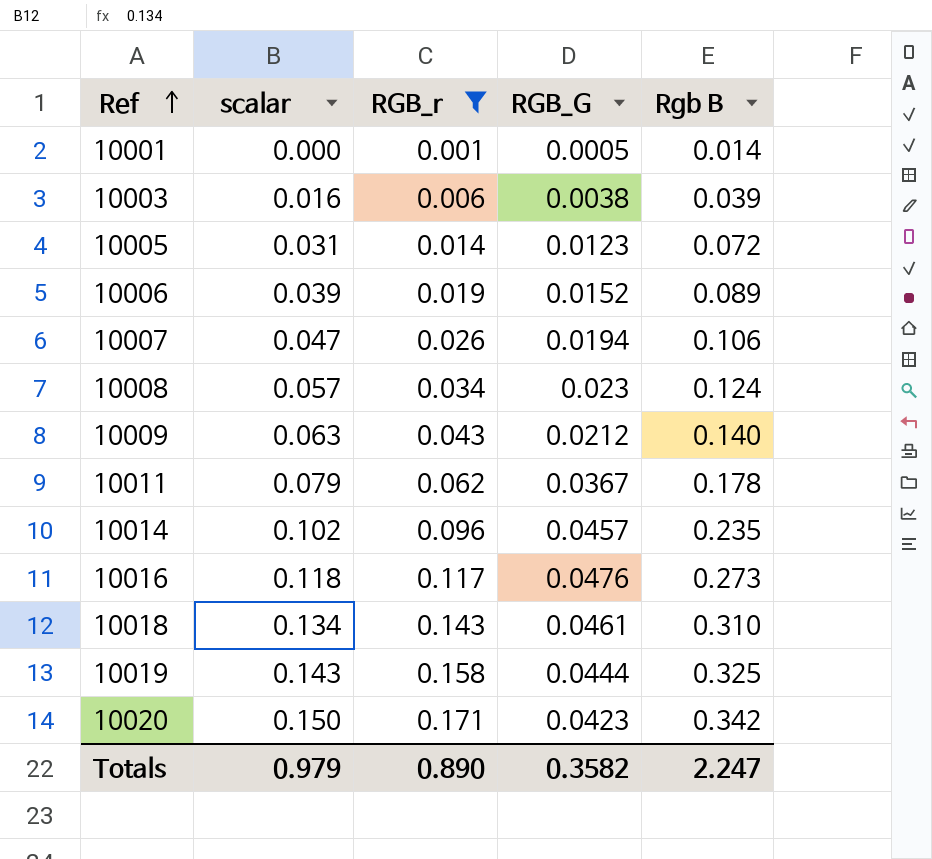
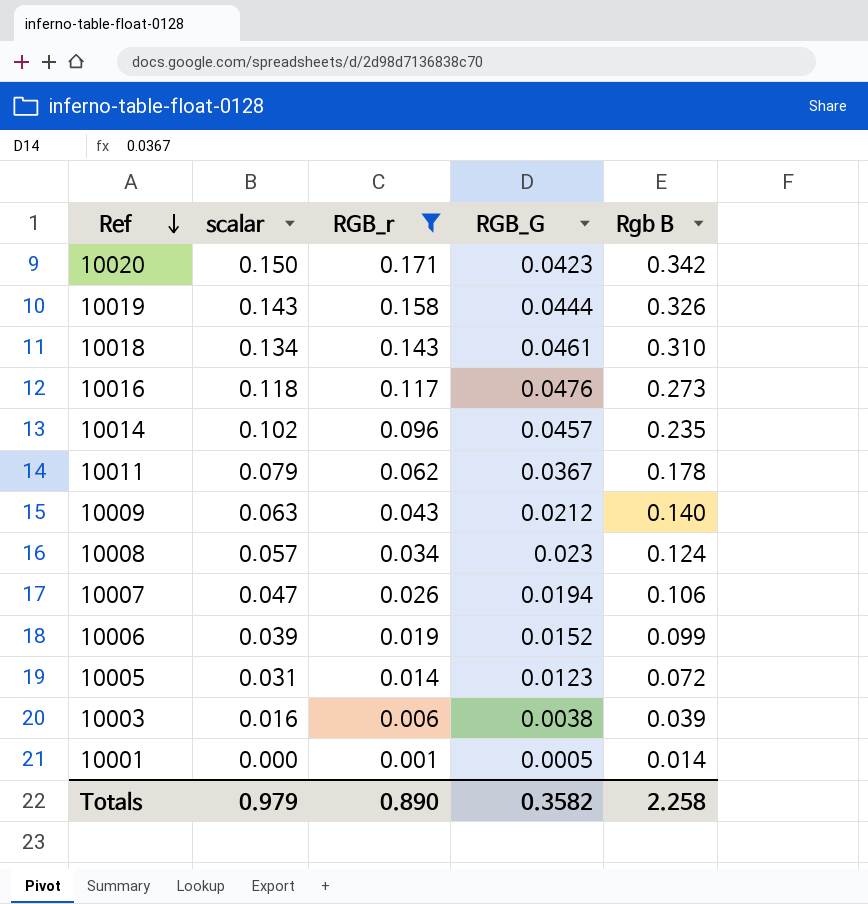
row order: Ref ascending -> Ref descending
10019 | Rgb B: 0.325 -> 0.326
10006 | Rgb B: 0.089 -> 0.099
Totals | Rgb B: 2.247 -> 2.258

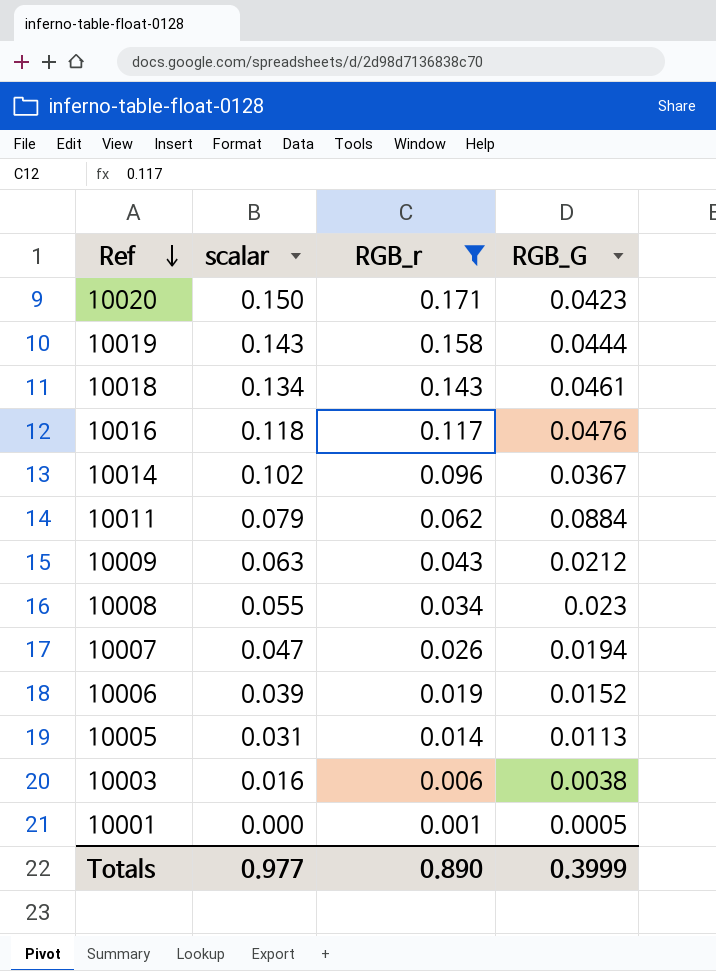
column Rgb B | position: 5 -> none
10014 | RGB_G: 0.0457 -> 0.0367
10011 | RGB_G: 0.0367 -> 0.0884
10008 | scalar: 0.057 -> 0.055
10005 | RGB_G: 0.0123 -> 0.0113
Totals | scalar: 0.979 -> 0.977
Totals | RGB_G: 0.3582 -> 0.3999

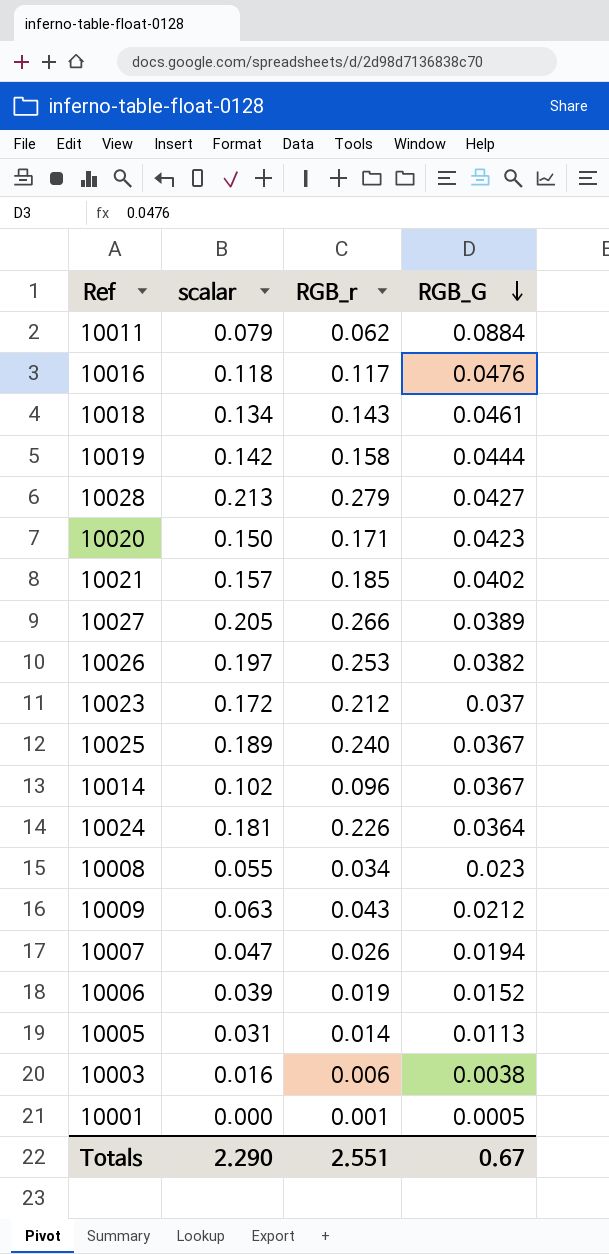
filter: RGB_r <= 0.171 -> none
row order: Ref descending -> RGB_G descending
10019 | scalar: 0.143 -> 0.142
Totals | scalar: 0.977 -> 2.290
Totals | RGB_r: 0.890 -> 2.551
Totals | RGB_G: 0.3999 -> 0.67

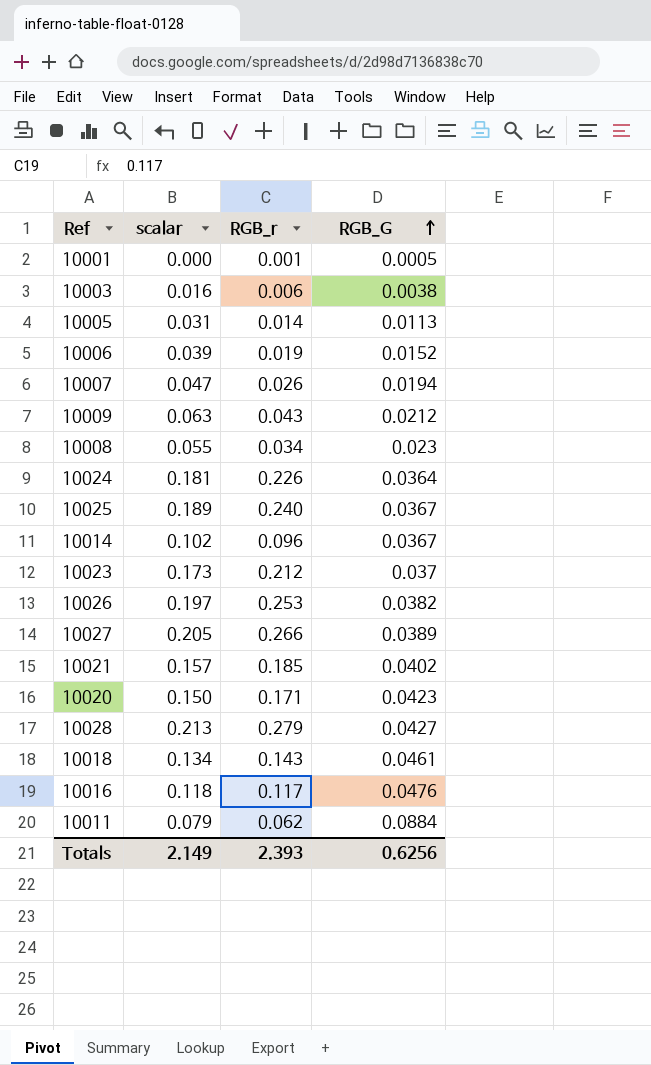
row order: RGB_G descending -> RGB_G ascending
row 10019: 0.142 | 0.158 | 0.0444 -> none
10023 | scalar: 0.172 -> 0.173
Totals | scalar: 2.290 -> 2.149
Totals | RGB_r: 2.551 -> 2.393
Totals | RGB_G: 0.67 -> 0.6256

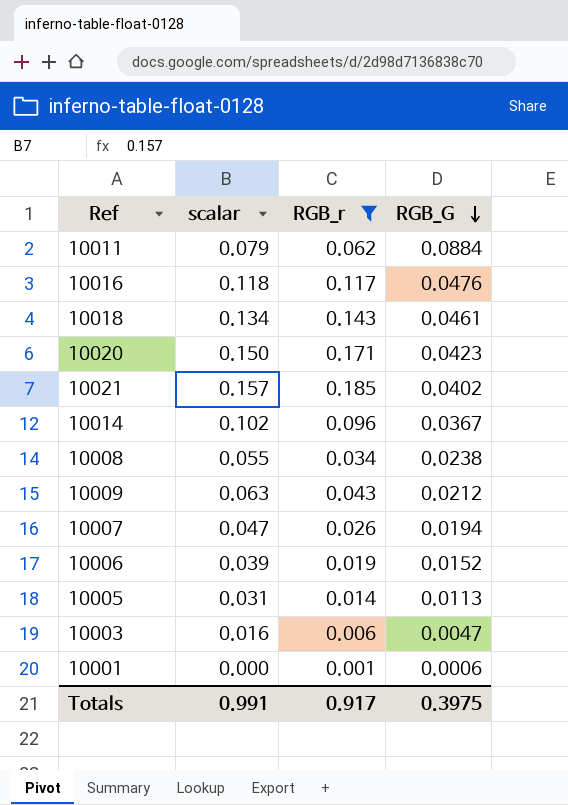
filter: none -> RGB_r <= 0.185
row order: RGB_G ascending -> RGB_G descending
10008 | RGB_G: 0.023 -> 0.0238
10003 | RGB_G: 0.0038 -> 0.0047
10001 | RGB_G: 0.0005 -> 0.0006
Totals | scalar: 2.149 -> 0.991
Totals | RGB_r: 2.393 -> 0.917
Totals | RGB_G: 0.6256 -> 0.3975

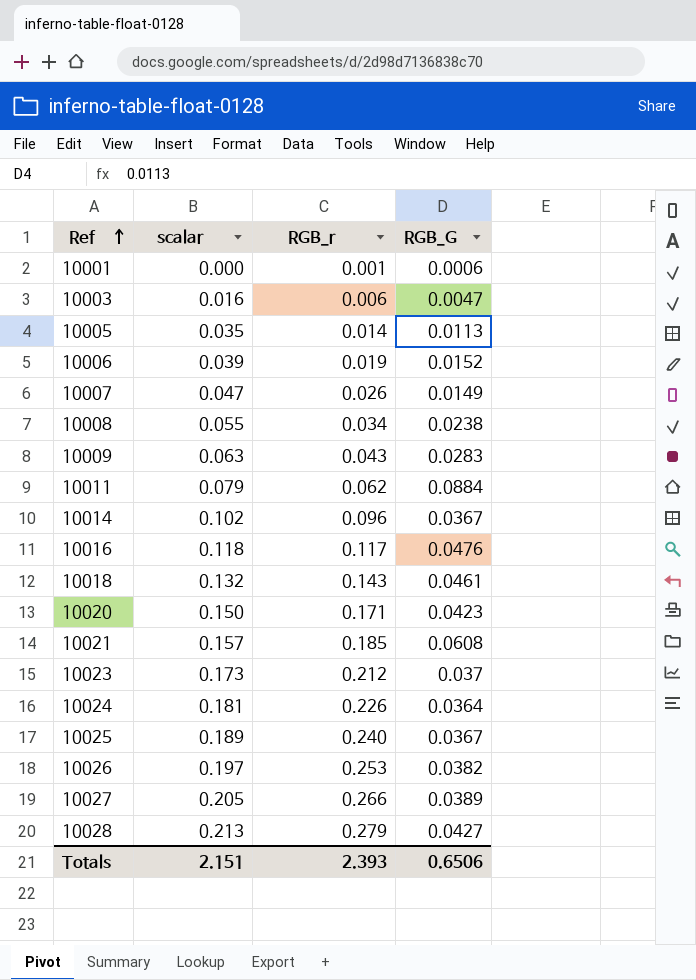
filter: RGB_r <= 0.185 -> none
row order: RGB_G descending -> Ref ascending
10005 | scalar: 0.031 -> 0.035
10007 | RGB_G: 0.0194 -> 0.0149
10009 | RGB_G: 0.0212 -> 0.0283
10018 | scalar: 0.134 -> 0.132
10021 | RGB_G: 0.0402 -> 0.0608
Totals | scalar: 0.991 -> 2.151
Totals | RGB_r: 0.917 -> 2.393
Totals | RGB_G: 0.3975 -> 0.6506

